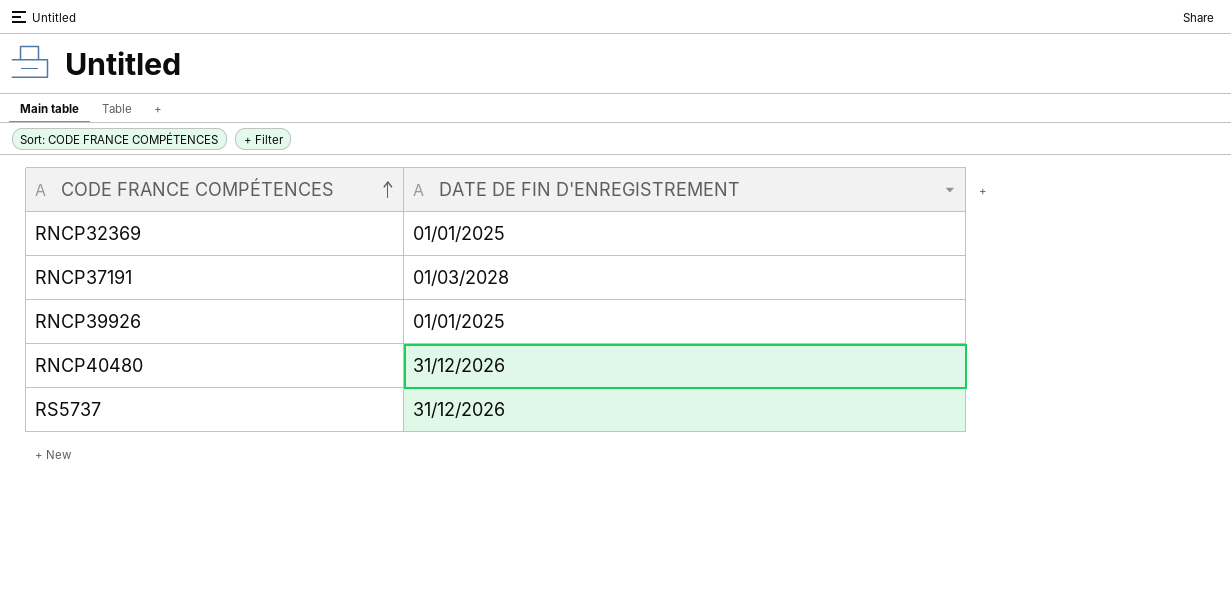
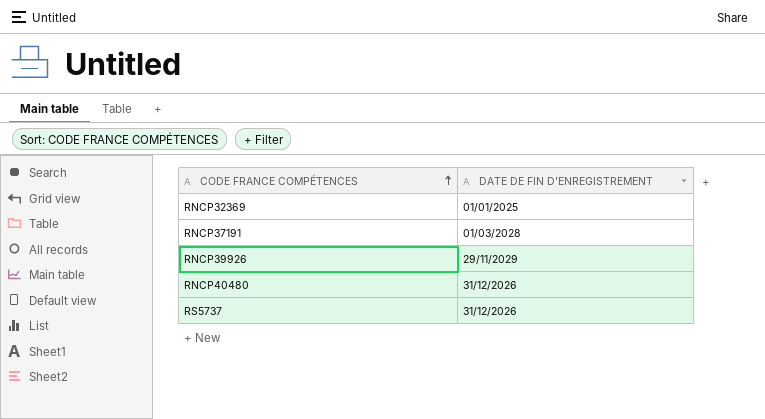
RNCP39926 | DATE DE FIN D'ENREGISTREMENT: 01/01/2025 -> 29/11/2029

